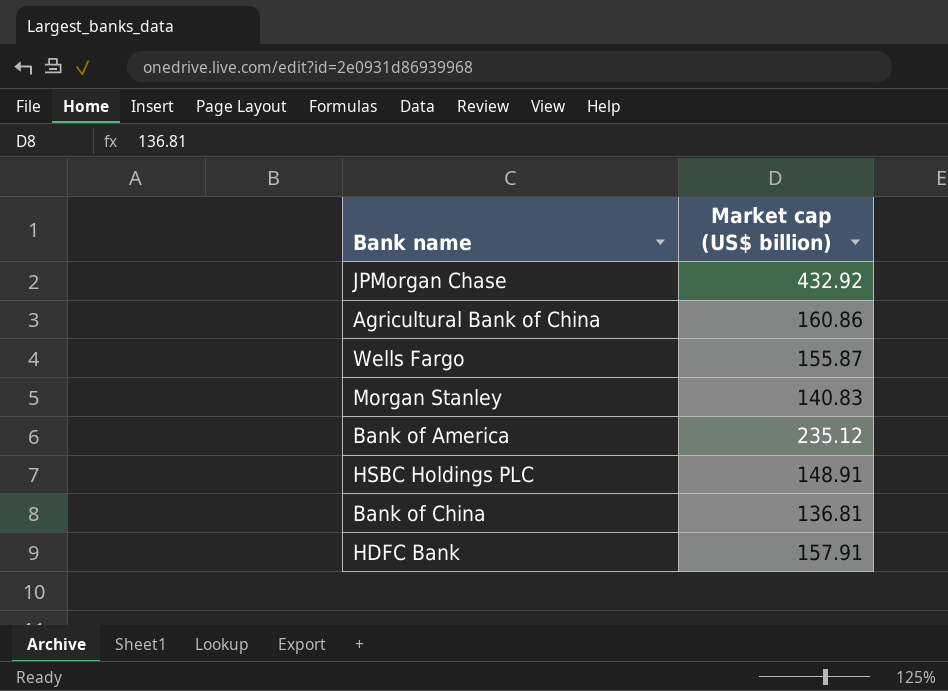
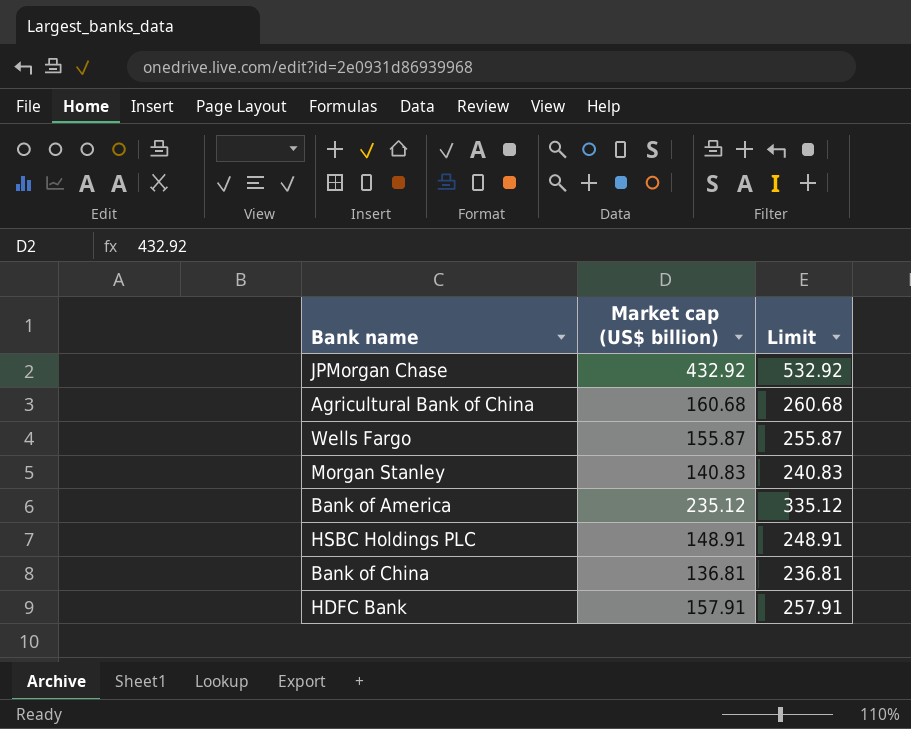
column Limit | formula: none -> [Market cap (US$ billion)] + 100
Agricultural Bank of China | Market cap (US$ billion): 160.86 -> 160.68

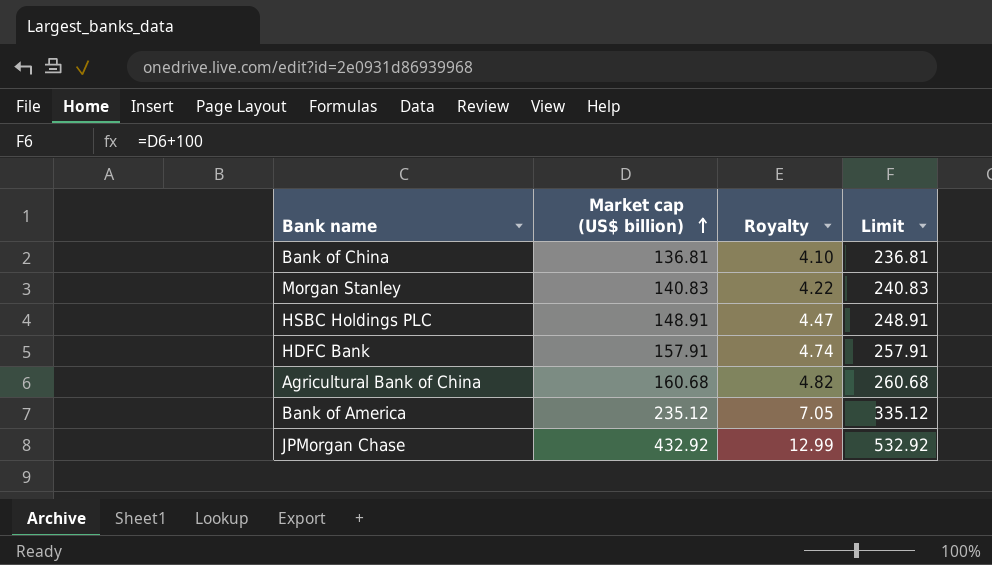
row order: none -> Market cap (US$ billion) ascending
column Royalty | formula: none -> [Market cap (US$ billion)] * 0.03
row Wells Fargo: 155.87 | 255.87 -> none

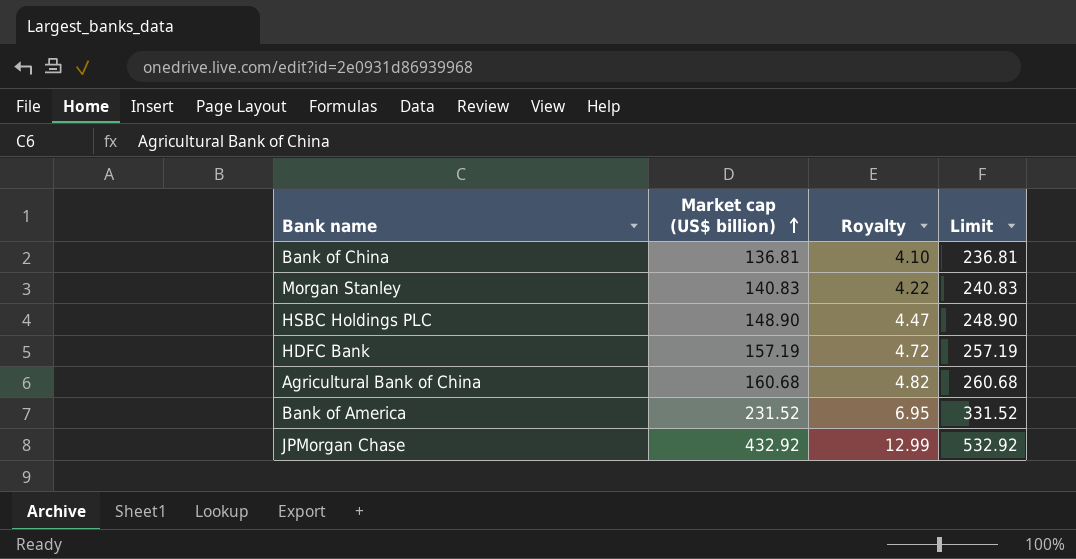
HSBC Holdings PLC | Market cap (US$ billion): 148.91 -> 148.90
HSBC Holdings PLC | Limit: 248.91 -> 248.90
HDFC Bank | Market cap (US$ billion): 157.91 -> 157.19
HDFC Bank | Royalty: 4.74 -> 4.72
HDFC Bank | Limit: 257.91 -> 257.19
Bank of America | Market cap (US$ billion): 235.12 -> 231.52
Bank of America | Royalty: 7.05 -> 6.95
Bank of America | Limit: 335.12 -> 331.52

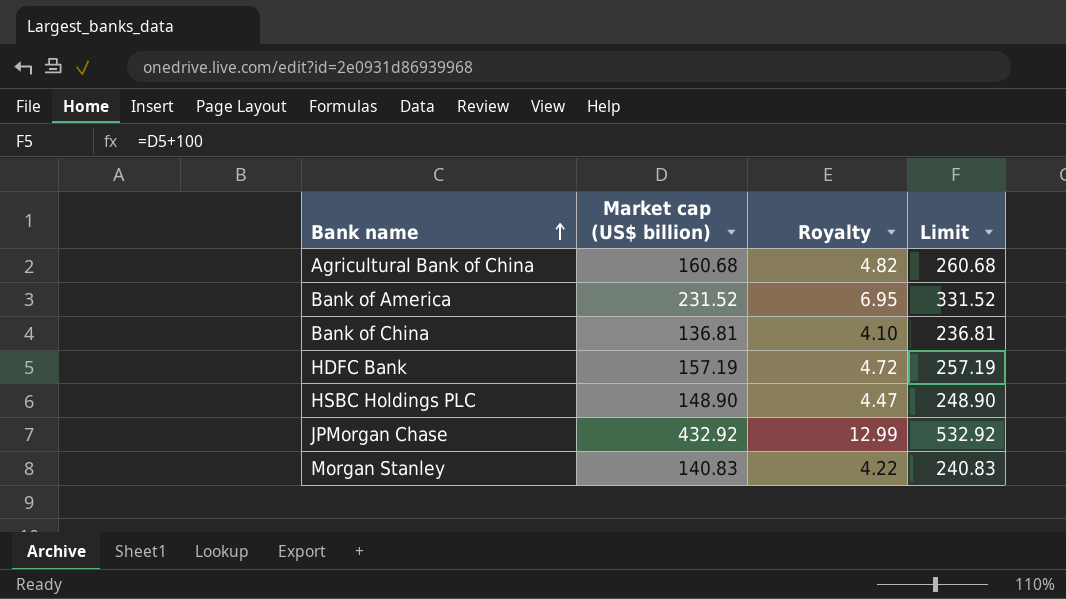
row order: Market cap (US$ billion) ascending -> Bank name ascending

